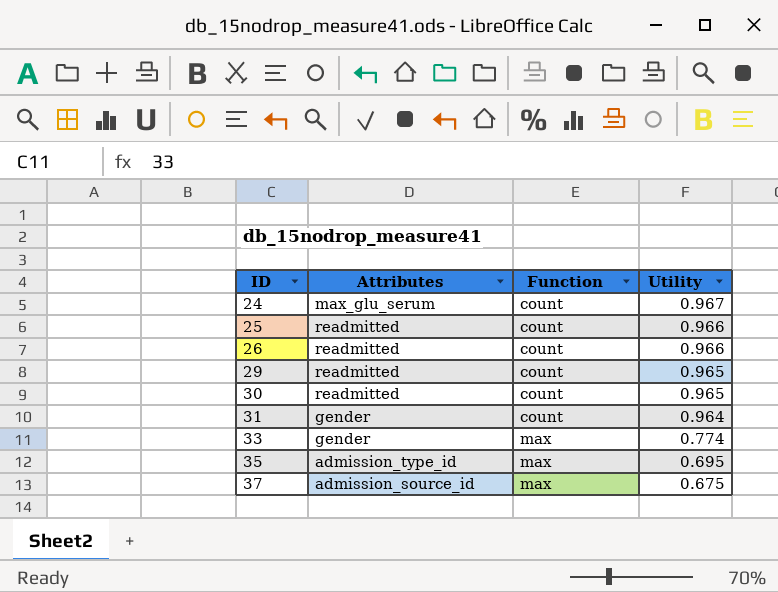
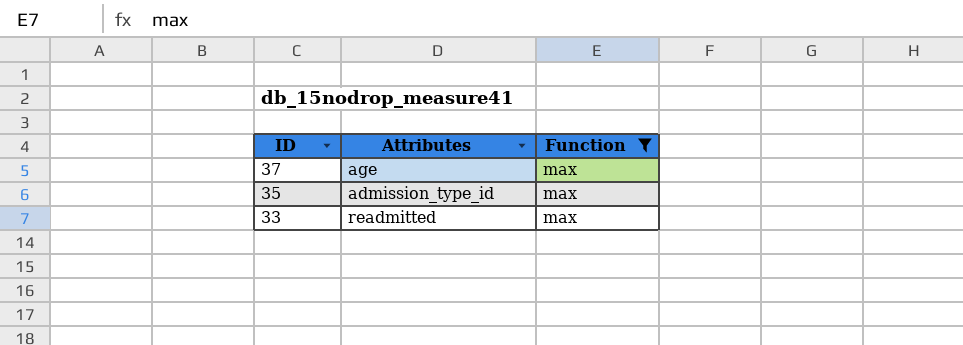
filter: none -> Function = max
row order: ID ascending -> ID descending
column Utility | position: 4 -> none
37 | Attributes: admission_source_id -> age
33 | Attributes: gender -> readmitted

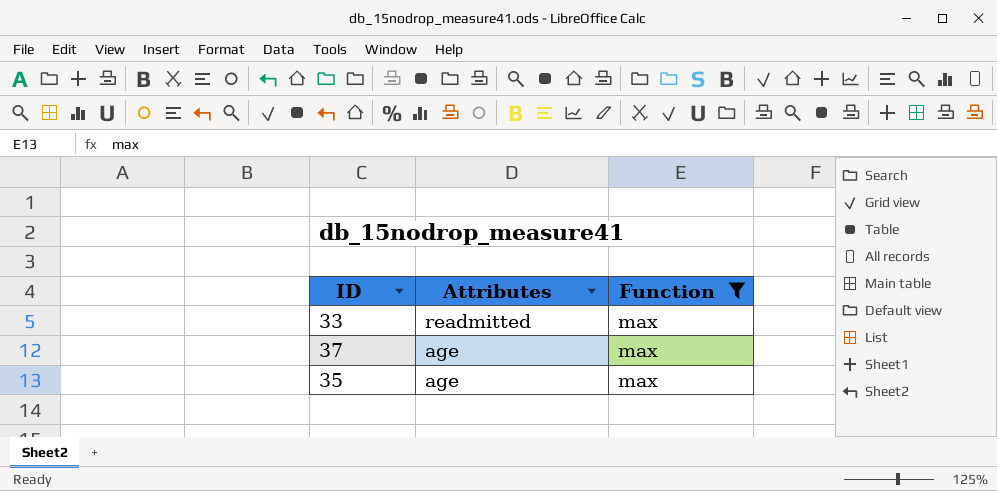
row order: ID descending -> Attributes descending
35 | Attributes: admission_type_id -> age

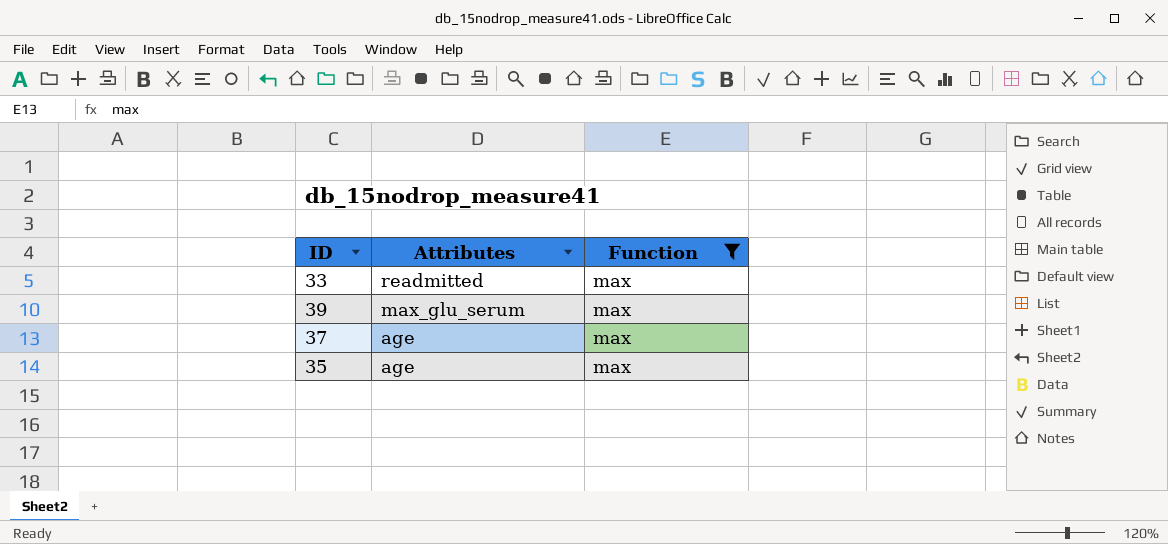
row 39: none -> max_glu_serum | max

